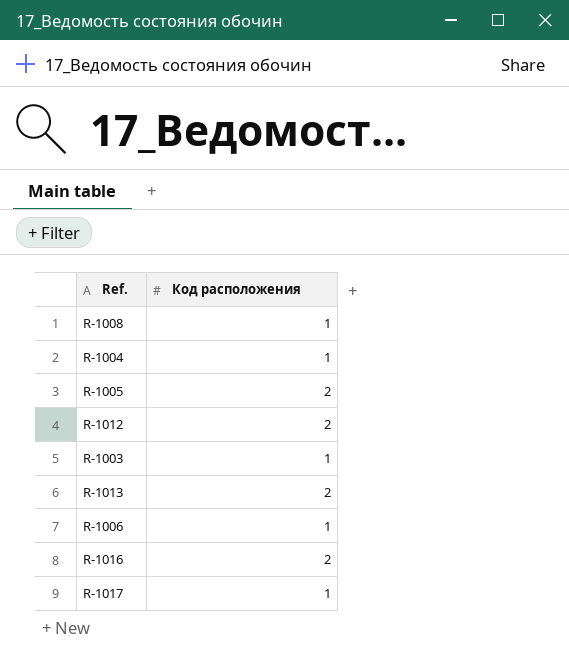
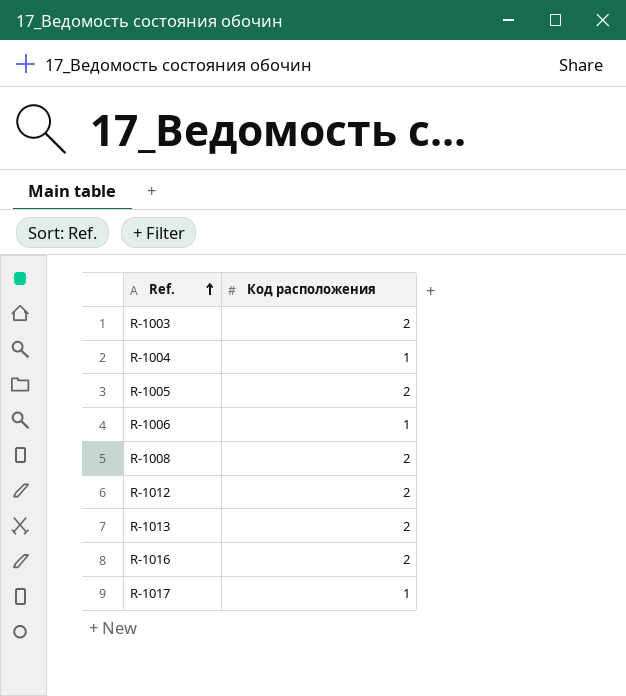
row order: none -> Ref. ascending
R-1003 | Код расположения: 1 -> 2
R-1008 | Код расположения: 1 -> 2

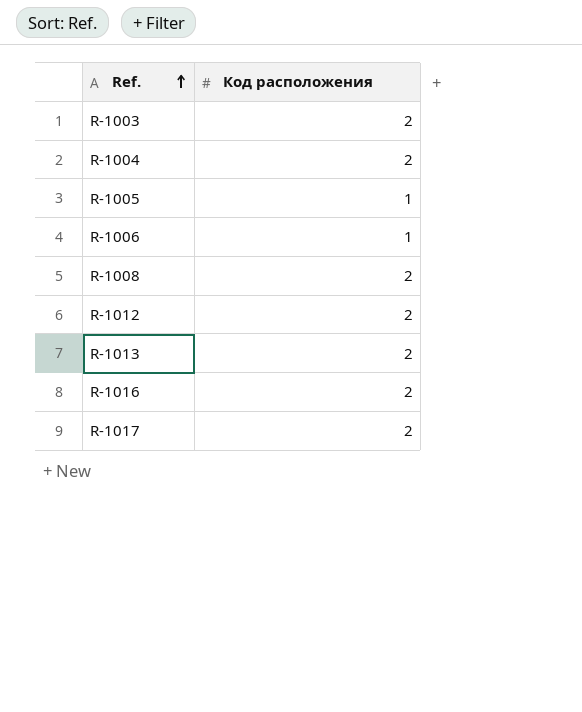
R-1004 | Код расположения: 1 -> 2
R-1005 | Код расположения: 2 -> 1
R-1017 | Код расположения: 1 -> 2

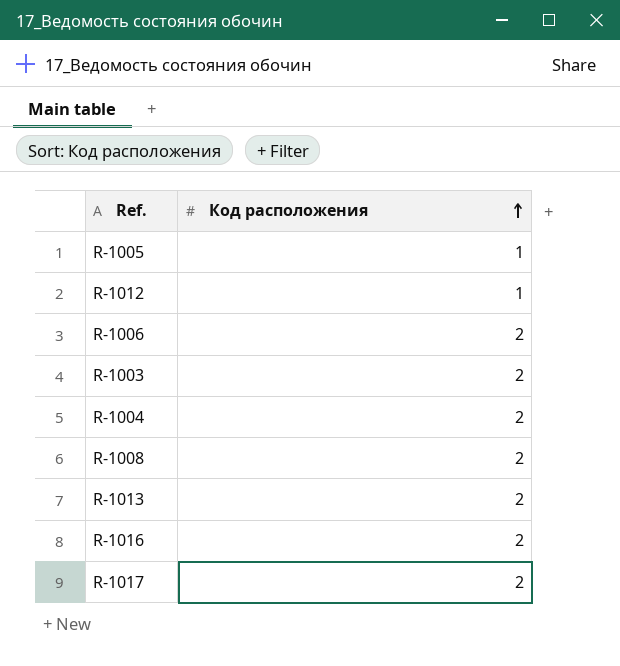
row order: Ref. ascending -> Код расположения ascending
R-1012 | Код расположения: 2 -> 1
R-1006 | Код расположения: 1 -> 2

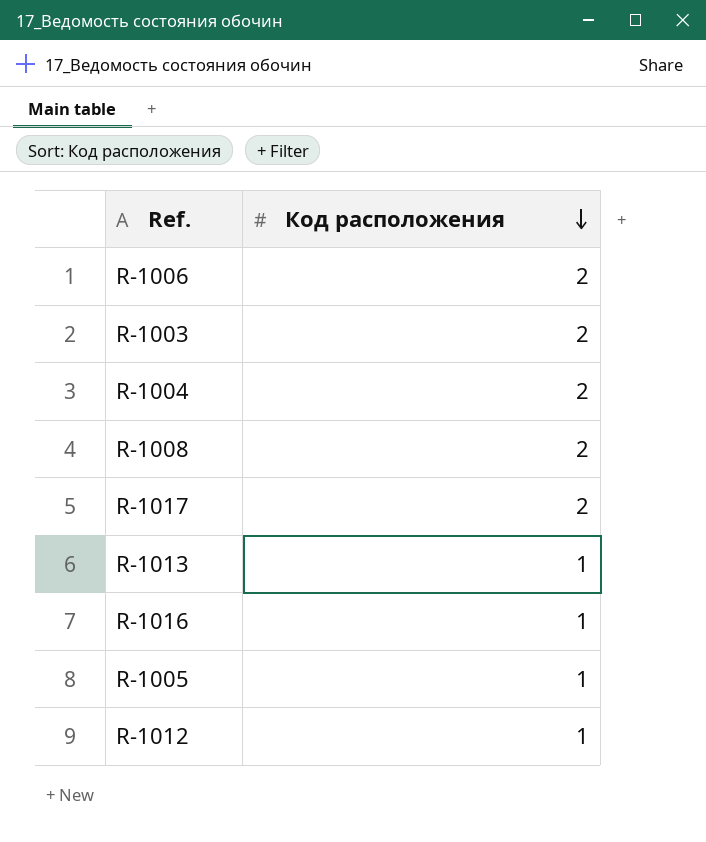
row order: Код расположения ascending -> Код расположения descending
R-1013 | Код расположения: 2 -> 1
R-1016 | Код расположения: 2 -> 1

